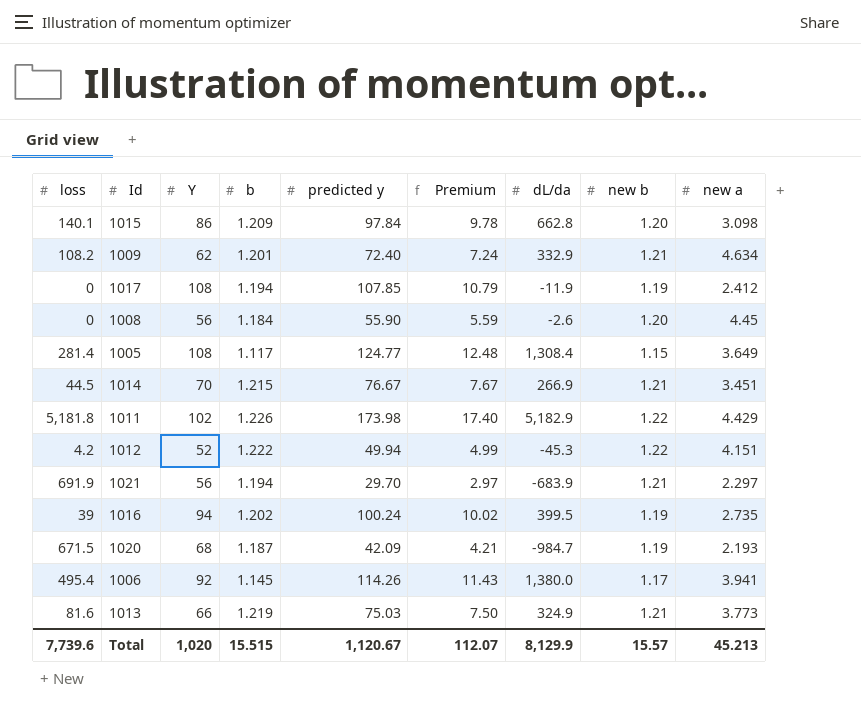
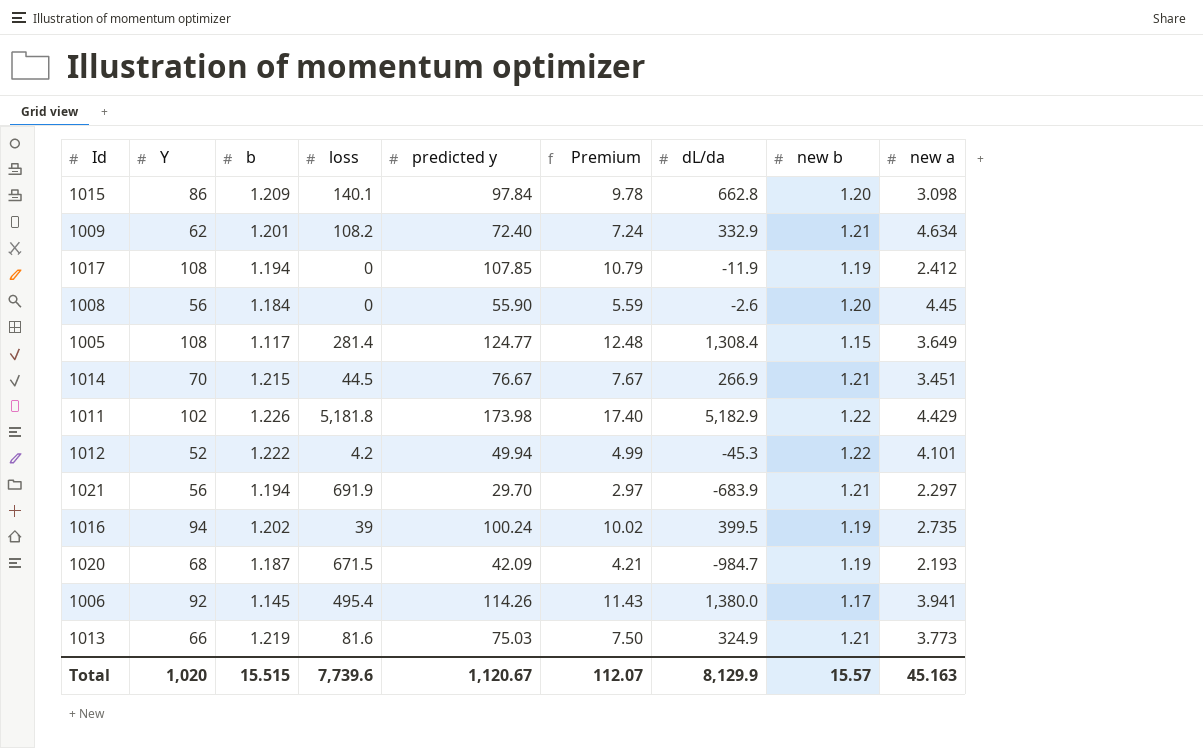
column loss | position: 1 -> 4
1012 | new a: 4.151 -> 4.101
Total | new a: 45.213 -> 45.163

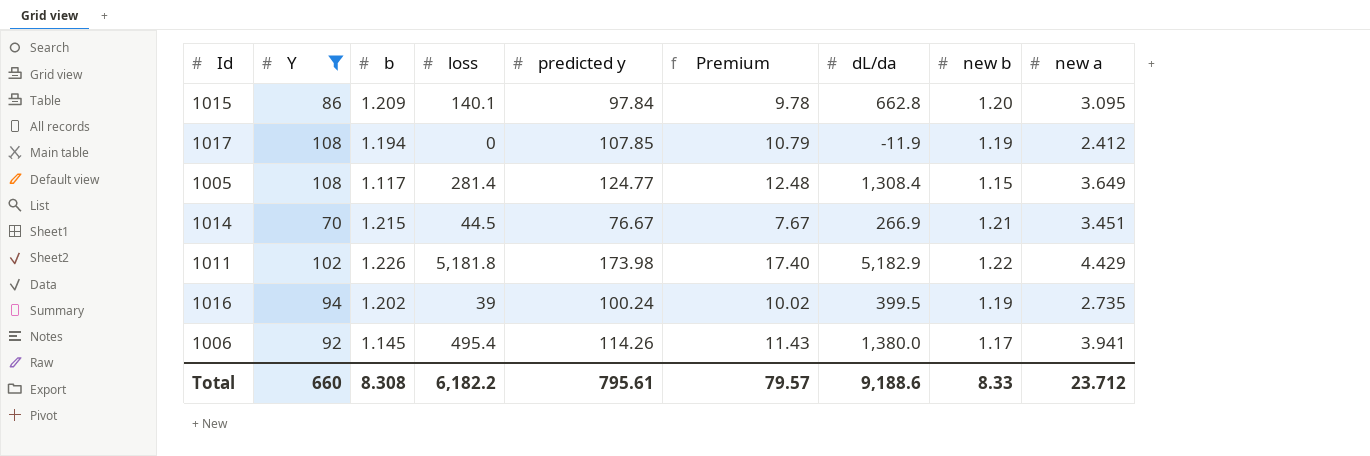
filter: none -> Y >= 70
1015 | new a: 3.098 -> 3.095
Total | Y: 1,020 -> 660
Total | b: 15.515 -> 8.308
Total | loss: 7,739.6 -> 6,182.2
Total | predicted y: 1,120.67 -> 795.61
Total | Premium: 112.07 -> 79.57
Total | dL/da: 8,129.9 -> 9,188.6
Total | new b: 15.57 -> 8.33
Total | new a: 45.163 -> 23.712

